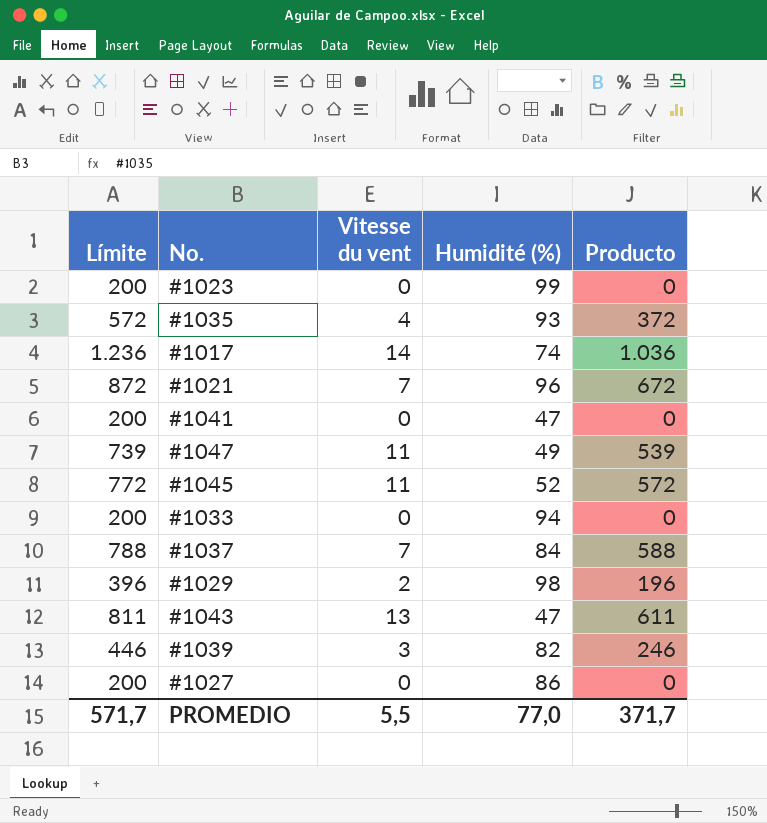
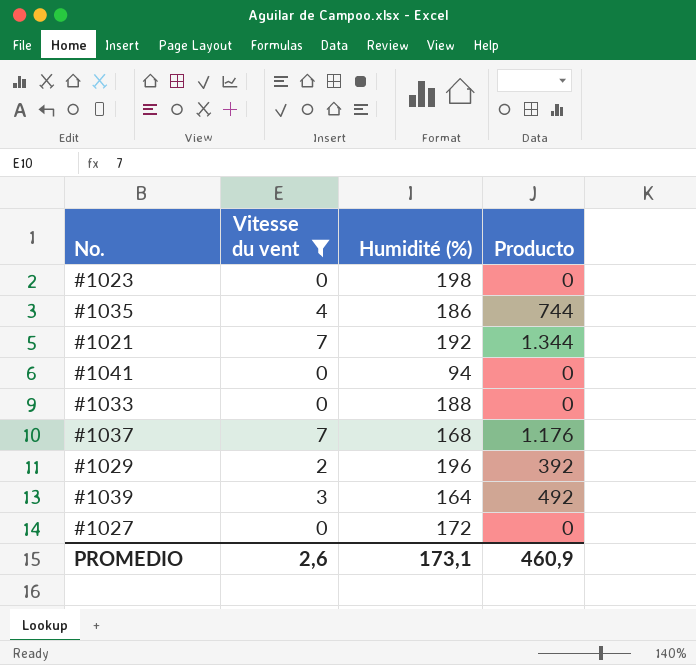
filter: none -> Vitesse du vent <= 7
column Límite | formula: [Producto] + 200 -> none
#1023 | Humidité (%): 99 -> 198
#1035 | Humidité (%): 93 -> 186
#1035 | Producto: 372 -> 744
#1021 | Humidité (%): 96 -> 192
#1021 | Producto: 672 -> 1.344
#1041 | Humidité (%): 47 -> 94
#1033 | Humidité (%): 94 -> 188
#1037 | Humidité (%): 84 -> 168
#1037 | Producto: 588 -> 1.176
#1029 | Humidité (%): 98 -> 196
#1029 | Producto: 196 -> 392
#1039 | Humidité (%): 82 -> 164
#1039 | Producto: 246 -> 492
#1027 | Humidité (%): 86 -> 172
PROMEDIO | Vitesse du vent: 5,5 -> 2,6
PROMEDIO | Humidité (%): 77,0 -> 173,1
PROMEDIO | Producto: 371,7 -> 460,9

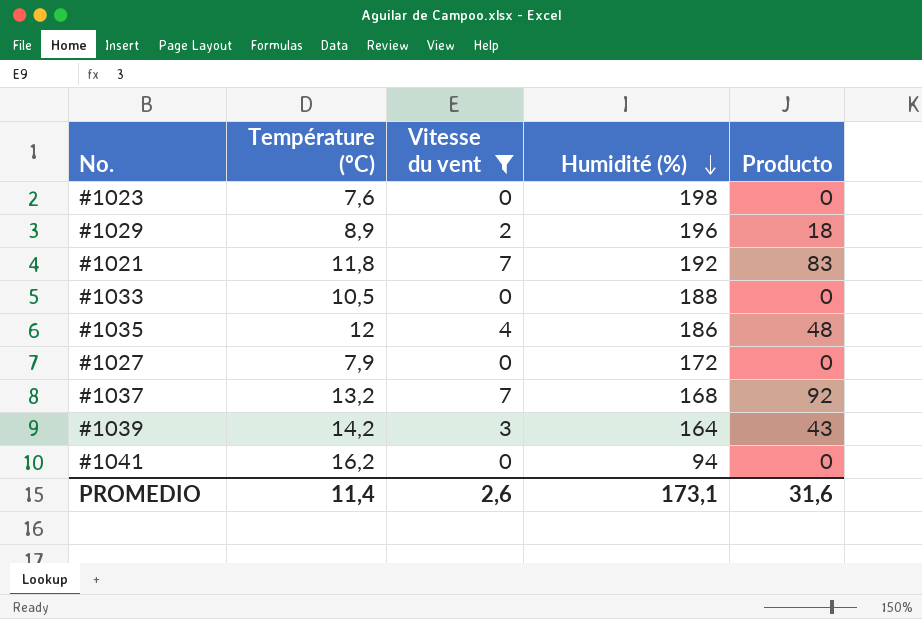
row order: none -> Humidité (%) descending
column Température (ºC) | position: none -> 2
column Producto | formula: [Vitesse du vent] * [Humidité (%)] -> [Température (ºC)] * [Vitesse du vent]
PROMEDIO | Producto: 460,9 -> 31,6

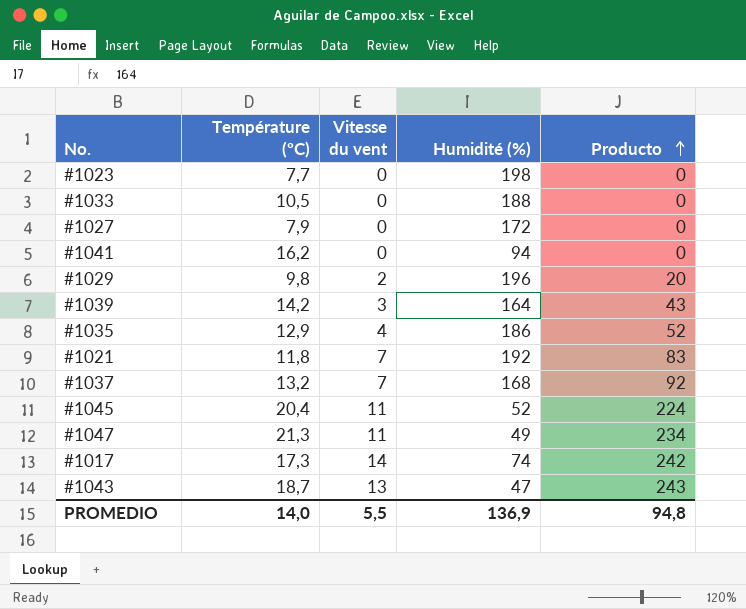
filter: Vitesse du vent <= 7 -> none
row order: Humidité (%) descending -> Producto ascending
#1023 | Température (ºC): 7,6 -> 7,7
#1029 | Température (ºC): 8,9 -> 9,8
#1029 | Producto: 18 -> 20
#1035 | Température (ºC): 12 -> 12,9
#1035 | Producto: 48 -> 52
PROMEDIO | Température (ºC): 11,4 -> 14,0
PROMEDIO | Vitesse du vent: 2,6 -> 5,5
PROMEDIO | Humidité (%): 173,1 -> 136,9
PROMEDIO | Producto: 31,6 -> 94,8

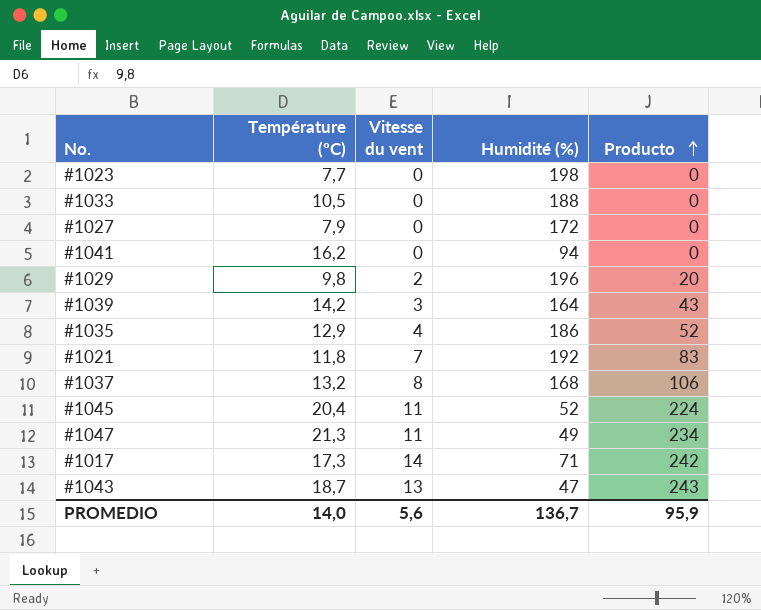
#1037 | Vitesse du vent: 7 -> 8
#1037 | Producto: 92 -> 106
#1017 | Humidité (%): 74 -> 71
PROMEDIO | Vitesse du vent: 5,5 -> 5,6
PROMEDIO | Humidité (%): 136,9 -> 136,7
PROMEDIO | Producto: 94,8 -> 95,9

